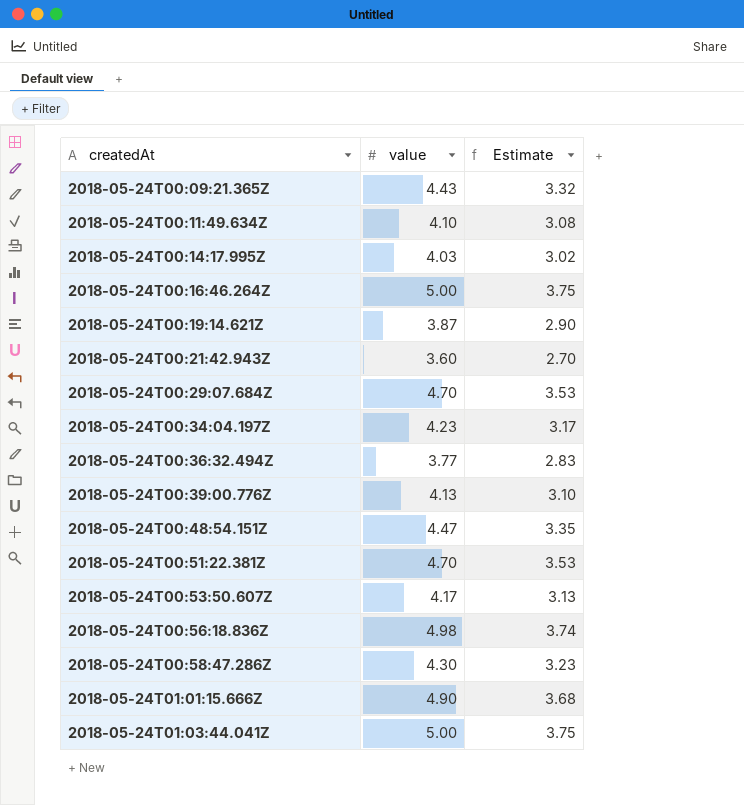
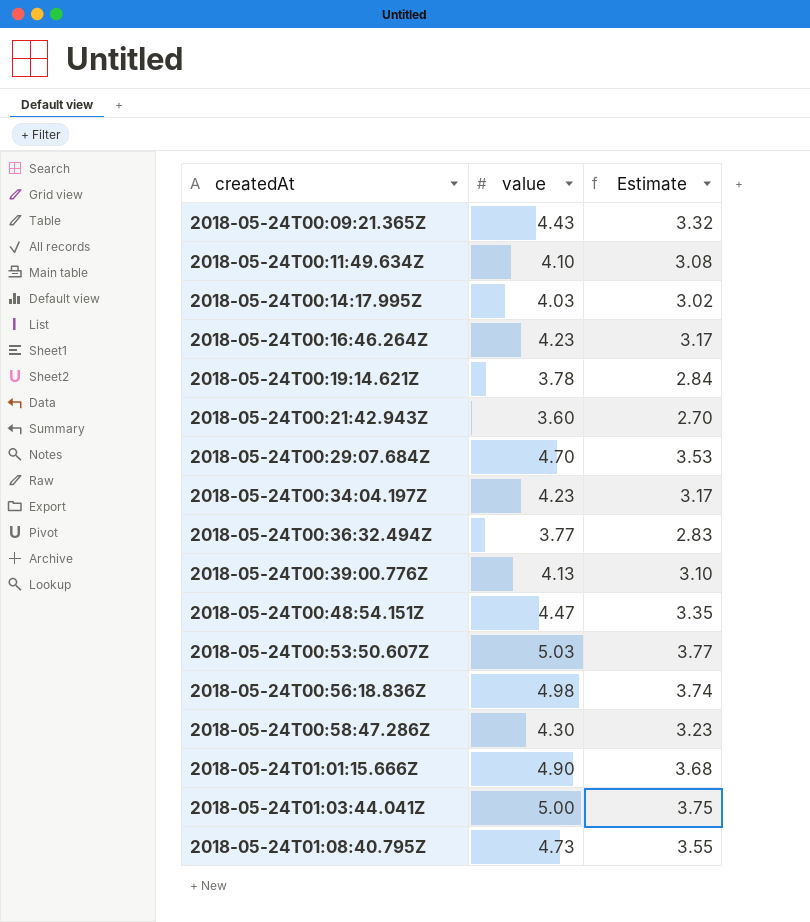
row 2018-05-24T00:51:22.381Z: 4.70 | 3.53 -> none
2018-05-24T00:16:46.264Z | value: 5.00 -> 4.23
2018-05-24T00:16:46.264Z | Estimate: 3.75 -> 3.17
2018-05-24T00:19:14.621Z | value: 3.87 -> 3.78
2018-05-24T00:19:14.621Z | Estimate: 2.90 -> 2.84
2018-05-24T00:53:50.607Z | value: 4.17 -> 5.03
2018-05-24T00:53:50.607Z | Estimate: 3.13 -> 3.77
row 2018-05-24T01:08:40.795Z: none -> 4.73 | 3.55

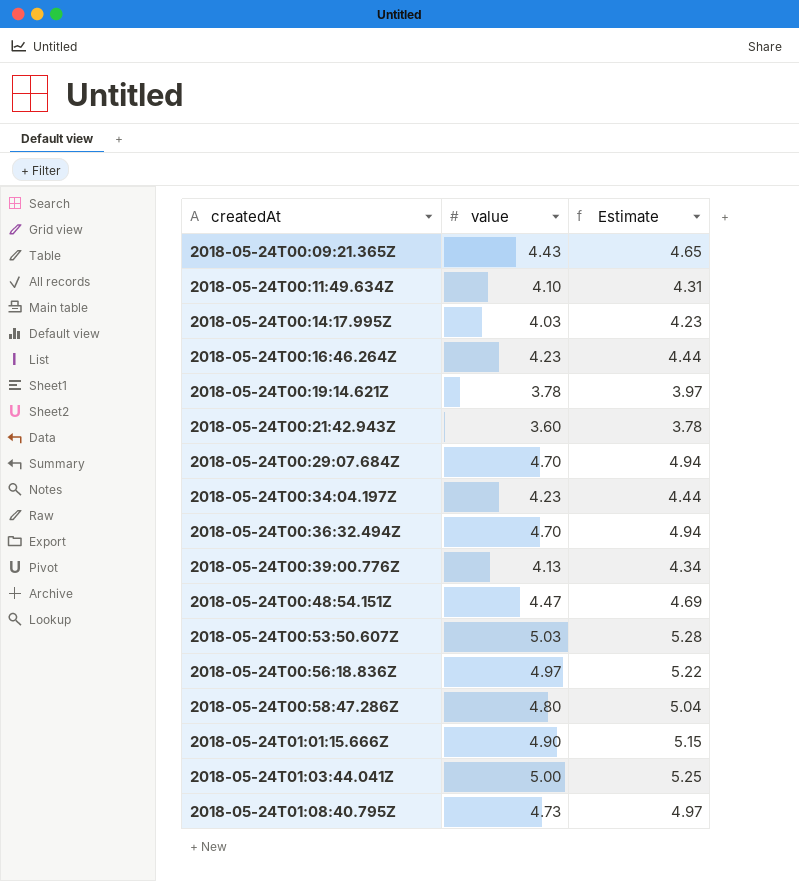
column Estimate | formula: [value] * 0.75 -> [value] * 1.05
2018-05-24T00:36:32.494Z | value: 3.77 -> 4.70
2018-05-24T00:56:18.836Z | value: 4.98 -> 4.97
2018-05-24T00:58:47.286Z | value: 4.30 -> 4.80

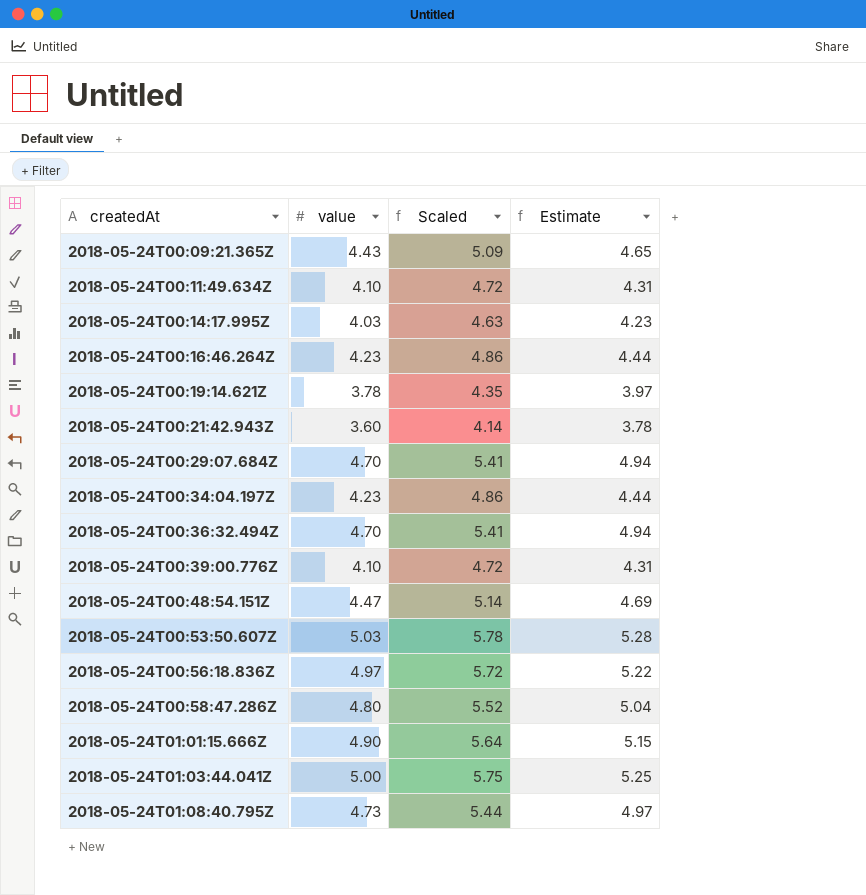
column Scaled | formula: none -> [value] * 1.15
2018-05-24T00:39:00.776Z | value: 4.13 -> 4.10
2018-05-24T00:39:00.776Z | Estimate: 4.34 -> 4.31

